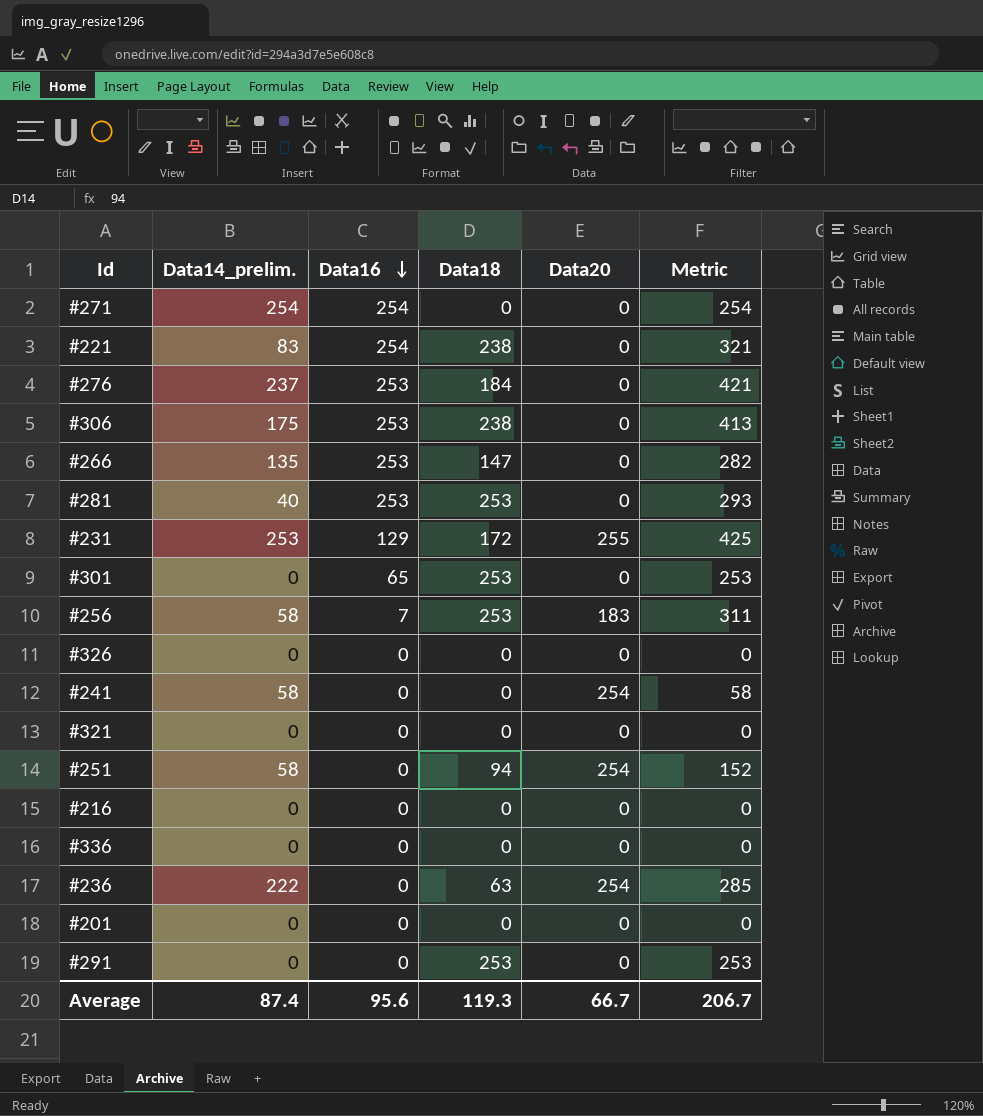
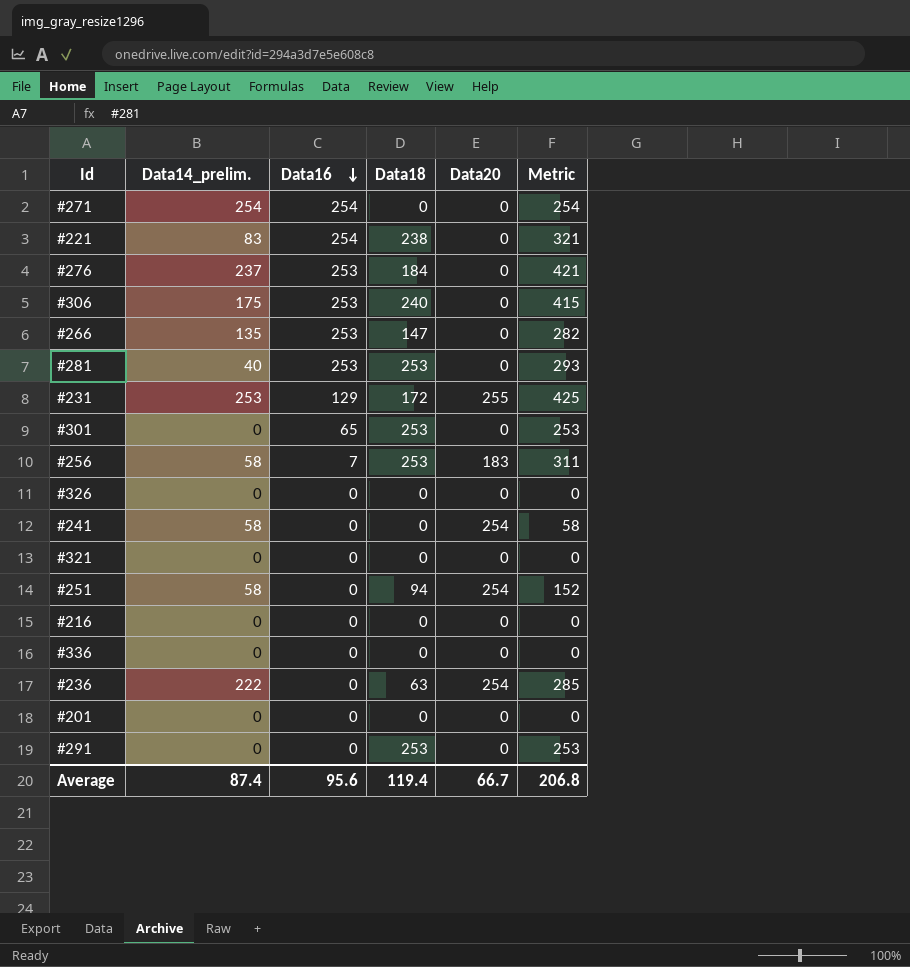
#306 | Data18: 238 -> 240
#306 | Metric: 413 -> 415
Average | Data18: 119.3 -> 119.4
Average | Metric: 206.7 -> 206.8

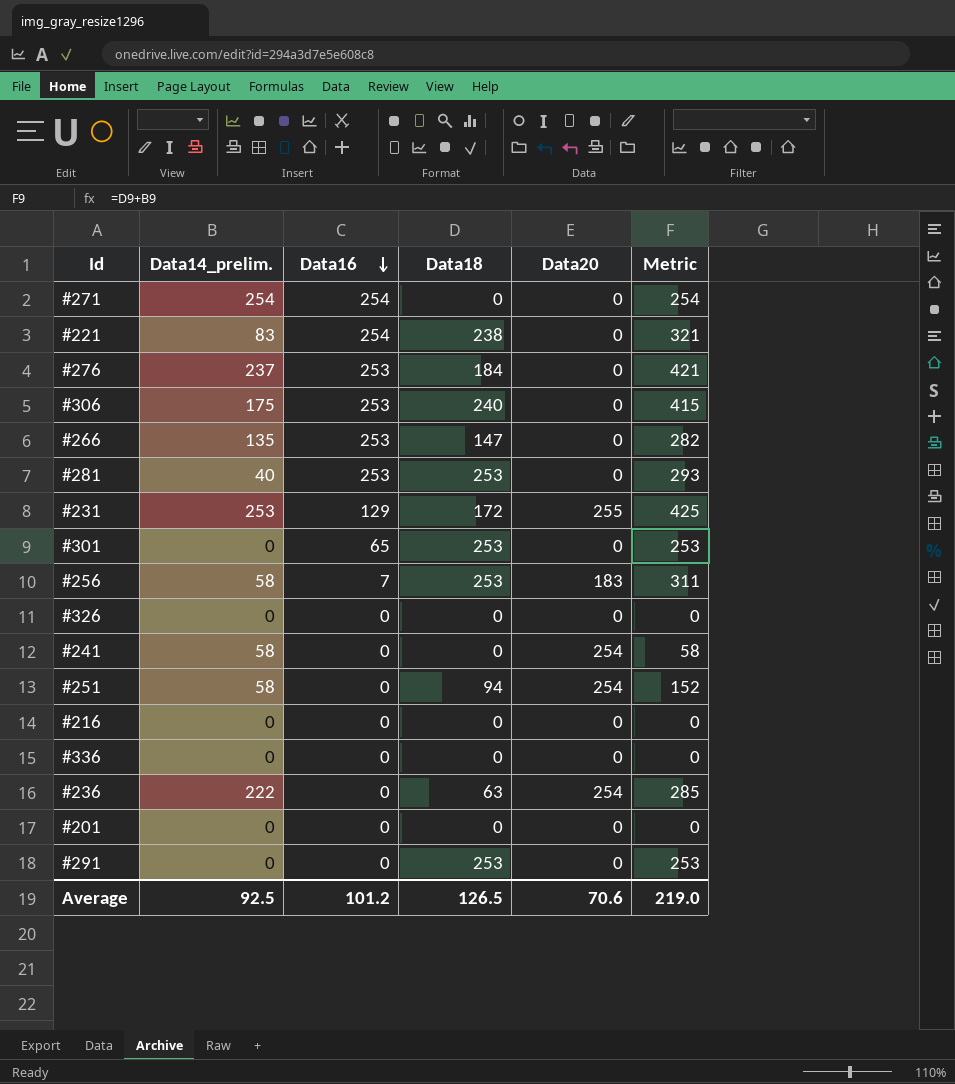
row #321: 0 | 0 | 0 | 0 | 0 -> none
Average | Data14_prelim.: 87.4 -> 92.5
Average | Data16: 95.6 -> 101.2
Average | Data18: 119.4 -> 126.5
Average | Data20: 66.7 -> 70.6
Average | Metric: 206.8 -> 219.0

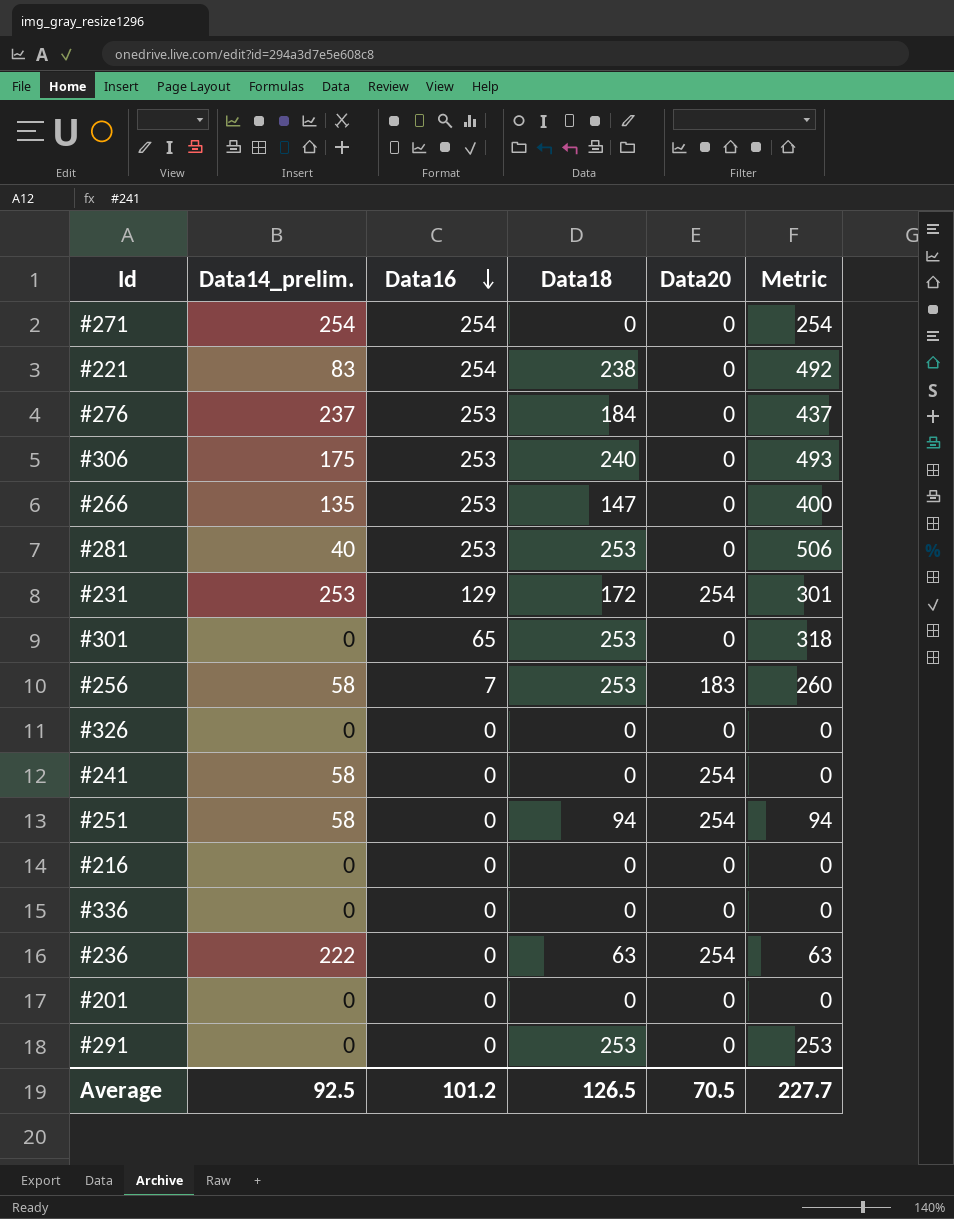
column Metric | formula: [Data14_prelim.] + [Data18] -> [Data16] + [Data18]
#231 | Data20: 255 -> 254
Average | Data20: 70.6 -> 70.5
Average | Metric: 219.0 -> 227.7

